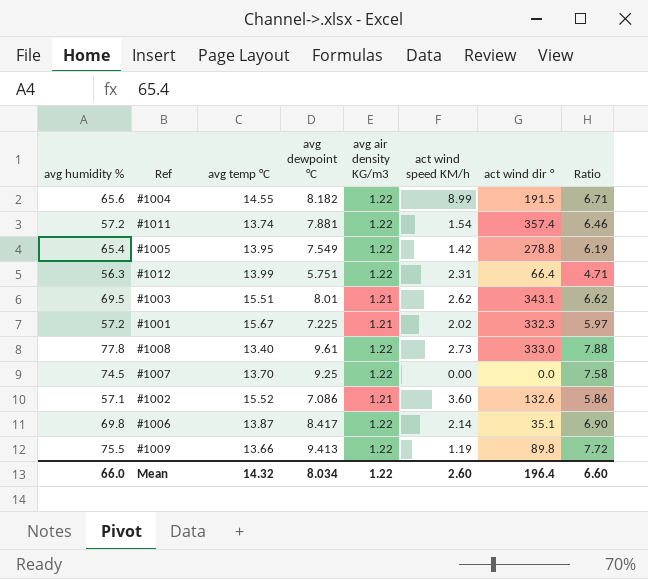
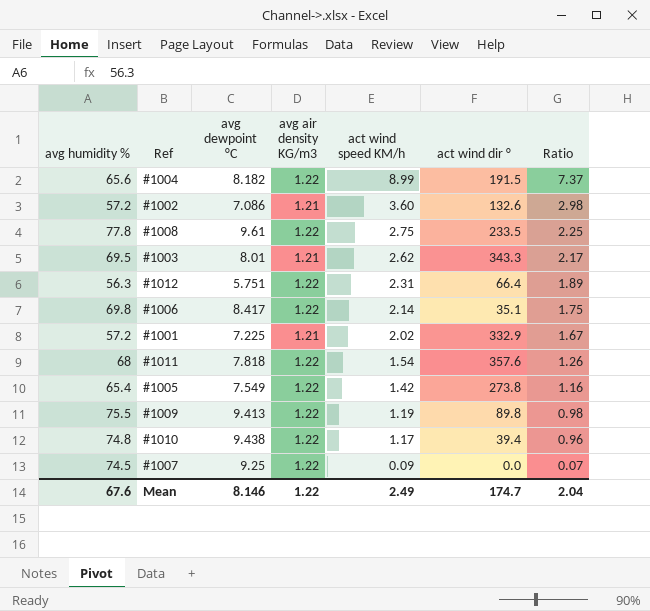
row order: none -> act wind speed KM/h descending
column avg temp °C | position: 3 -> none
column Ratio | formula: [avg dewpoint °C] / [avg air density KG/m3] -> [act wind speed KM/h] / [avg air density KG/m3]
#1002 | avg humidity %: 57.1 -> 57.2
#1008 | act wind speed KM/h: 2.73 -> 2.75
#1008 | act wind dir °: 333.0 -> 233.5
#1003 | act wind dir °: 343.1 -> 343.3
#1001 | act wind dir °: 332.3 -> 332.9
#1011 | avg humidity %: 57.2 -> 68
#1011 | avg dewpoint °C: 7.881 -> 7.818
#1011 | act wind dir °: 357.4 -> 357.6
#1005 | act wind dir °: 278.8 -> 273.8
row #1010: none -> 74.8 | 9.438 | 1.22 | 1.17 | 39.4 | 0.96
#1007 | act wind speed KM/h: 0.00 -> 0.09
Mean | avg humidity %: 66.0 -> 67.6
Mean | avg dewpoint °C: 8.034 -> 8.146
Mean | act wind speed KM/h: 2.60 -> 2.49
Mean | act wind dir °: 196.4 -> 174.7
Mean | Ratio: 6.60 -> 2.04

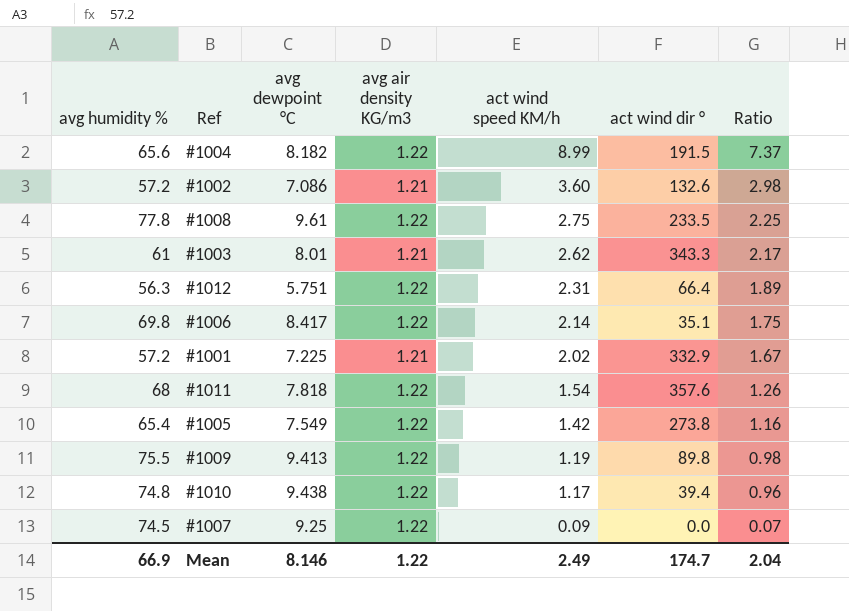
#1003 | avg humidity %: 69.5 -> 61
Mean | avg humidity %: 67.6 -> 66.9

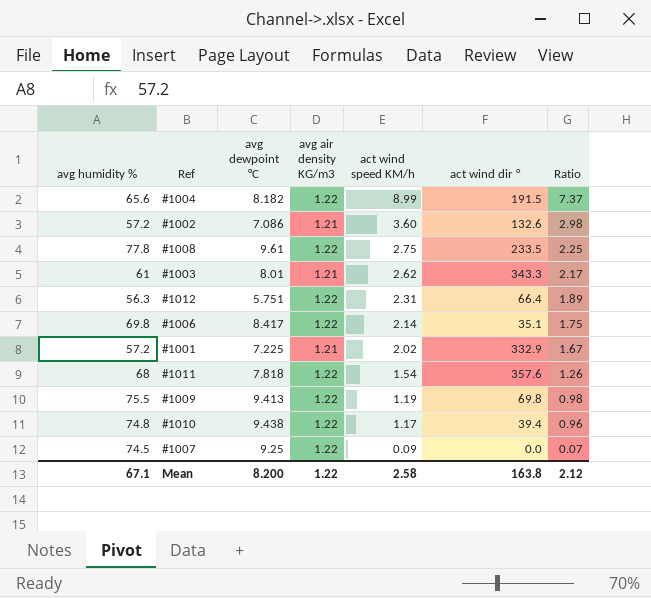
row #1005: 65.4 | 7.549 | 1.22 | 1.42 | 273.8 | 1.16 -> none
#1009 | act wind dir °: 89.8 -> 69.8
Mean | avg humidity %: 66.9 -> 67.1
Mean | avg dewpoint °C: 8.146 -> 8.200
Mean | act wind speed KM/h: 2.49 -> 2.58
Mean | act wind dir °: 174.7 -> 163.8
Mean | Ratio: 2.04 -> 2.12

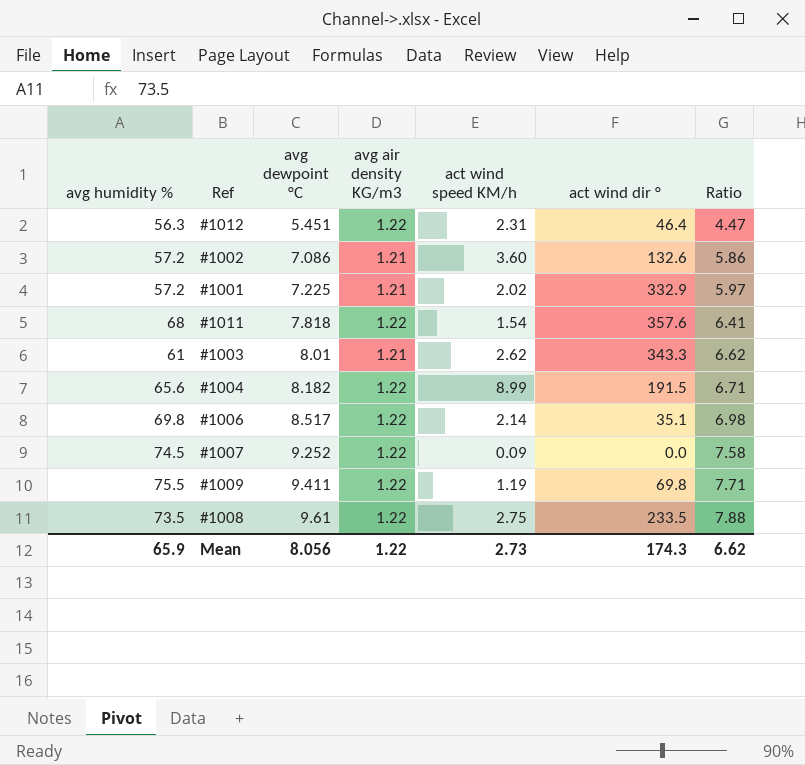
row order: act wind speed KM/h descending -> avg dewpoint °C ascending
column Ratio | formula: [act wind speed KM/h] / [avg air density KG/m3] -> [avg dewpoint °C] / [avg air density KG/m3]
row #1010: 74.8 | 9.438 | 1.22 | 1.17 | 39.4 | 0.96 -> none
#1012 | avg dewpoint °C: 5.751 -> 5.451
#1012 | act wind dir °: 66.4 -> 46.4
#1006 | avg dewpoint °C: 8.417 -> 8.517
#1007 | avg dewpoint °C: 9.25 -> 9.252
#1009 | avg dewpoint °C: 9.413 -> 9.411
#1008 | avg humidity %: 77.8 -> 73.5
Mean | avg humidity %: 67.1 -> 65.9
Mean | avg dewpoint °C: 8.200 -> 8.056
Mean | act wind speed KM/h: 2.58 -> 2.73
Mean | act wind dir °: 163.8 -> 174.3
Mean | Ratio: 2.12 -> 6.62

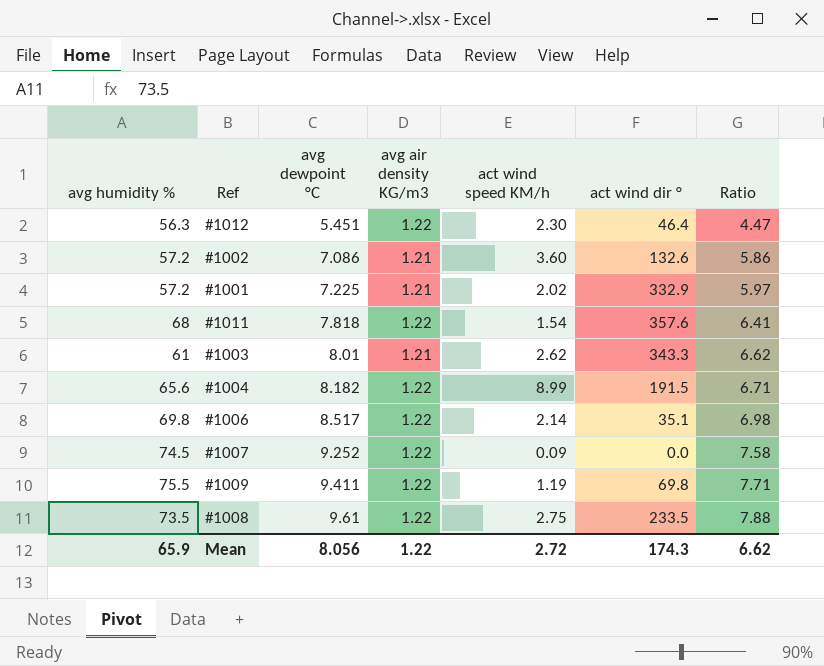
#1012 | act wind speed KM/h: 2.31 -> 2.30
Mean | act wind speed KM/h: 2.73 -> 2.72

